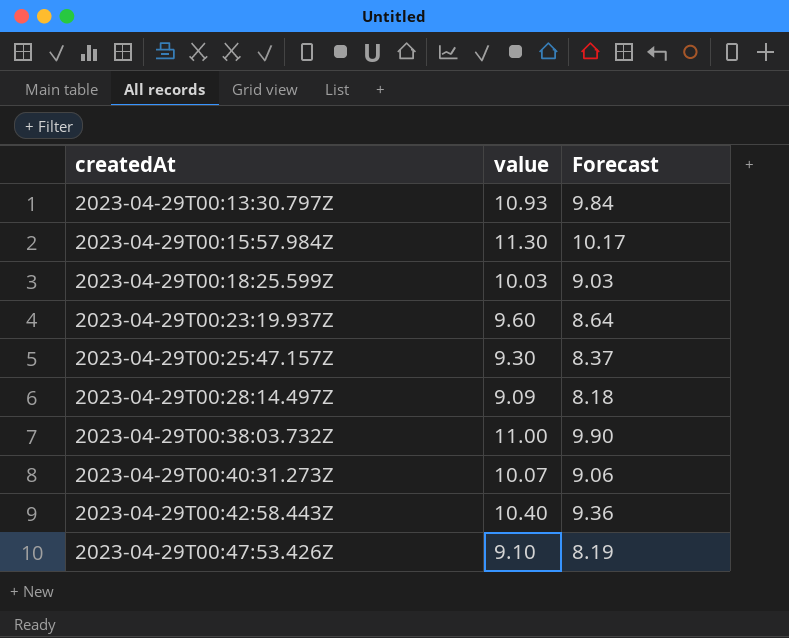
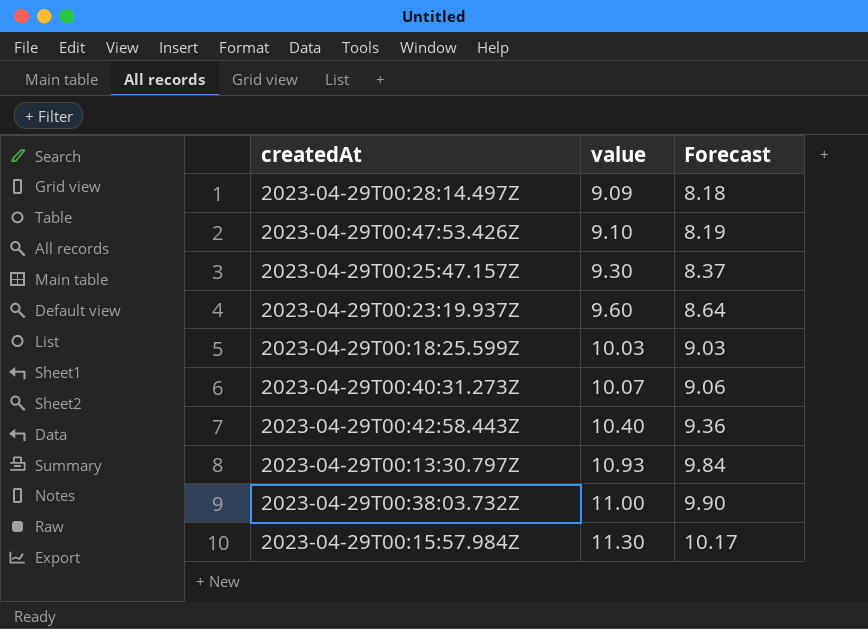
row order: createdAt ascending -> value ascending

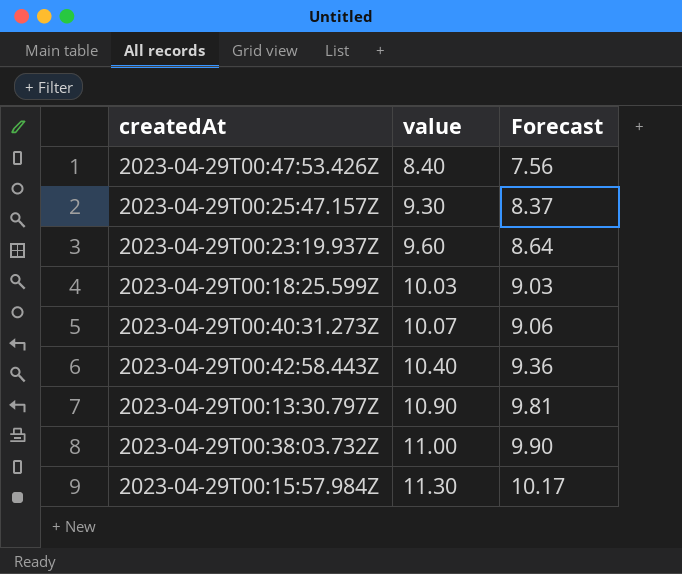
row 2023-04-29T00:28:14.497Z: 9.09 | 8.18 -> none
2023-04-29T00:47:53.426Z | value: 9.10 -> 8.40
2023-04-29T00:47:53.426Z | Forecast: 8.19 -> 7.56
2023-04-29T00:13:30.797Z | value: 10.93 -> 10.90
2023-04-29T00:13:30.797Z | Forecast: 9.84 -> 9.81

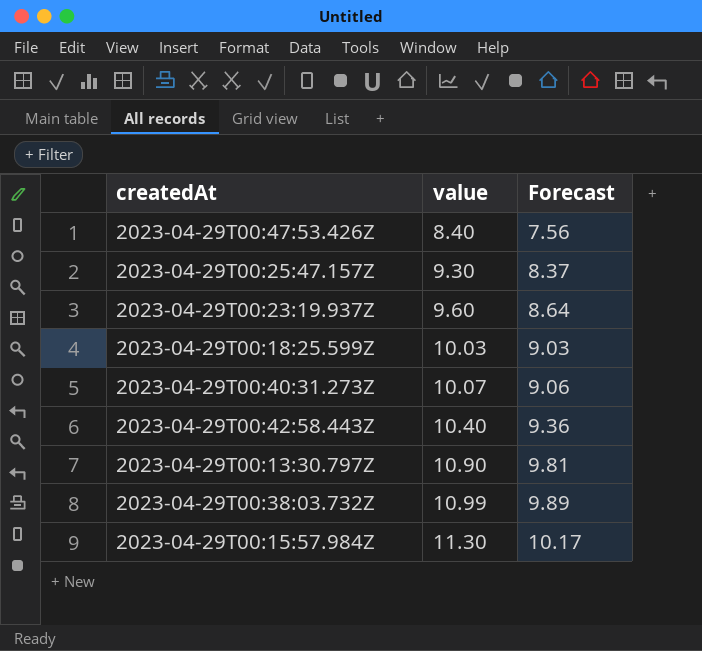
2023-04-29T00:38:03.732Z | value: 11.00 -> 10.99
2023-04-29T00:38:03.732Z | Forecast: 9.90 -> 9.89

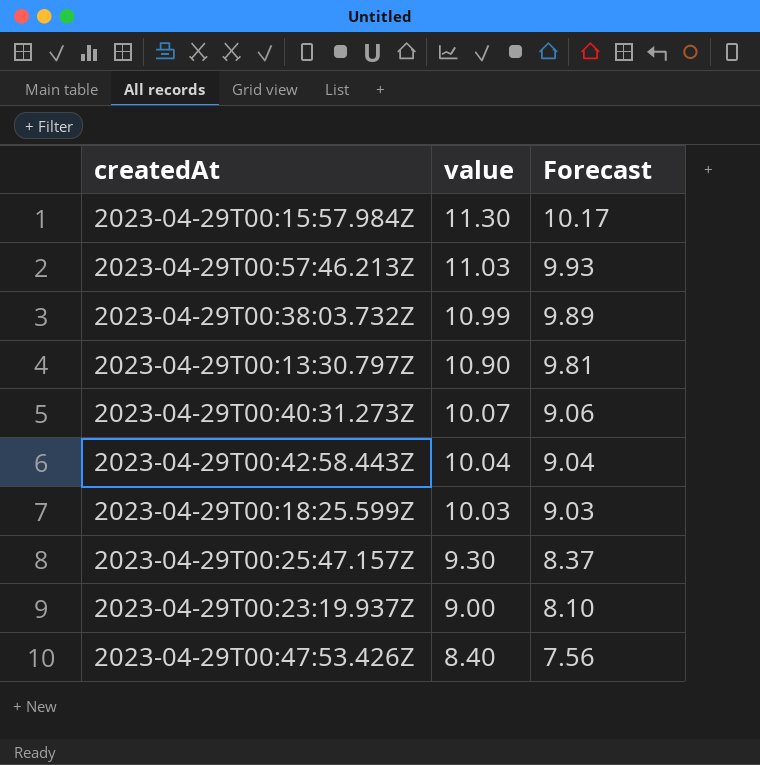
row order: value ascending -> value descending
row 2023-04-29T00:57:46.213Z: none -> 11.03 | 9.93
2023-04-29T00:42:58.443Z | value: 10.40 -> 10.04
2023-04-29T00:42:58.443Z | Forecast: 9.36 -> 9.04
2023-04-29T00:23:19.937Z | value: 9.60 -> 9.00
2023-04-29T00:23:19.937Z | Forecast: 8.64 -> 8.10

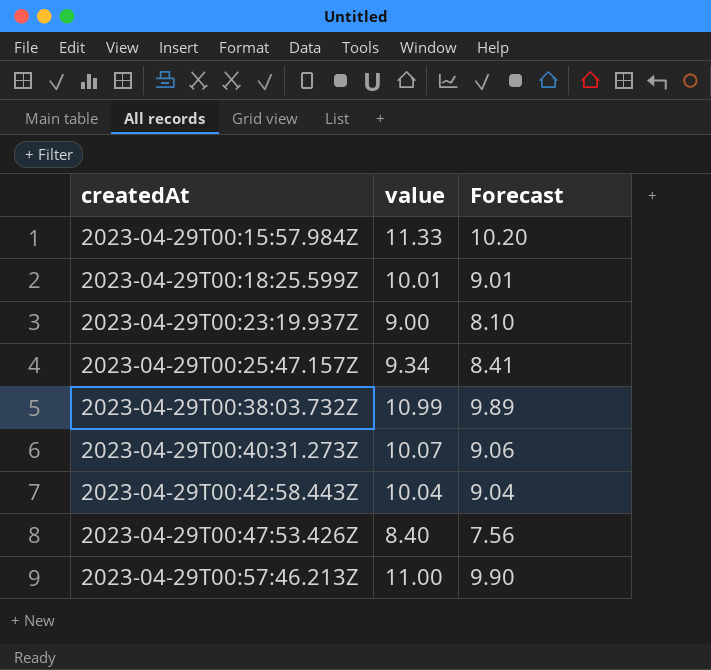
row order: value descending -> createdAt ascending
row 2023-04-29T00:13:30.797Z: 10.90 | 9.81 -> none
2023-04-29T00:15:57.984Z | value: 11.30 -> 11.33
2023-04-29T00:15:57.984Z | Forecast: 10.17 -> 10.20
2023-04-29T00:18:25.599Z | value: 10.03 -> 10.01
2023-04-29T00:18:25.599Z | Forecast: 9.03 -> 9.01
2023-04-29T00:25:47.157Z | value: 9.30 -> 9.34
2023-04-29T00:25:47.157Z | Forecast: 8.37 -> 8.41
2023-04-29T00:57:46.213Z | value: 11.03 -> 11.00
2023-04-29T00:57:46.213Z | Forecast: 9.93 -> 9.90

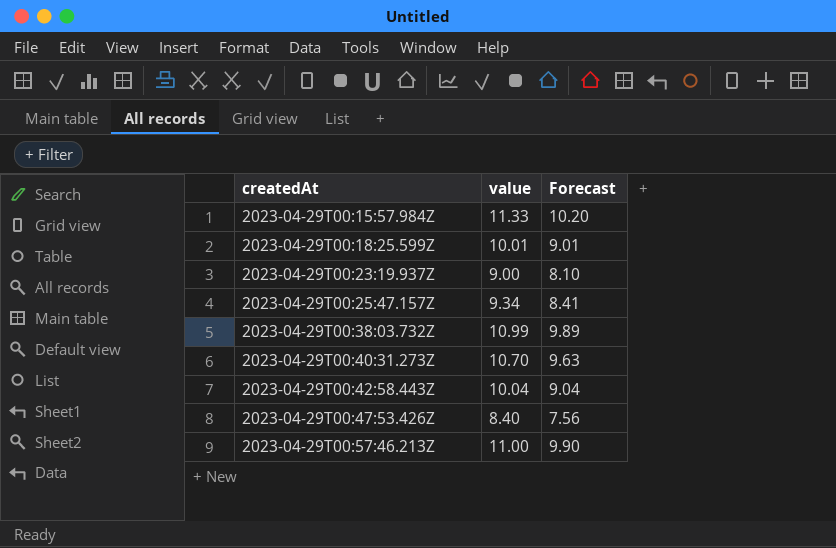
2023-04-29T00:40:31.273Z | value: 10.07 -> 10.70
2023-04-29T00:40:31.273Z | Forecast: 9.06 -> 9.63

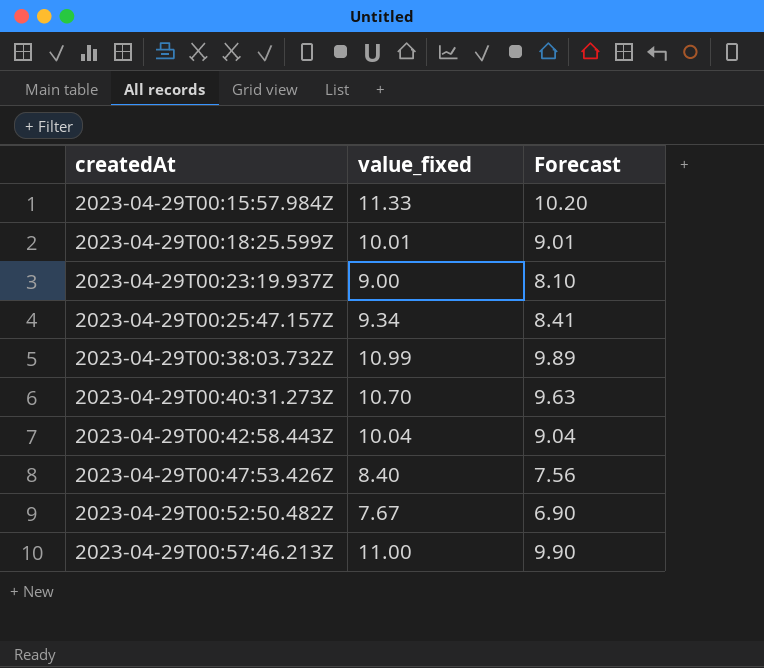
column name: value -> value_fixed
row 2023-04-29T00:52:50.482Z: none -> 7.67 | 6.90

